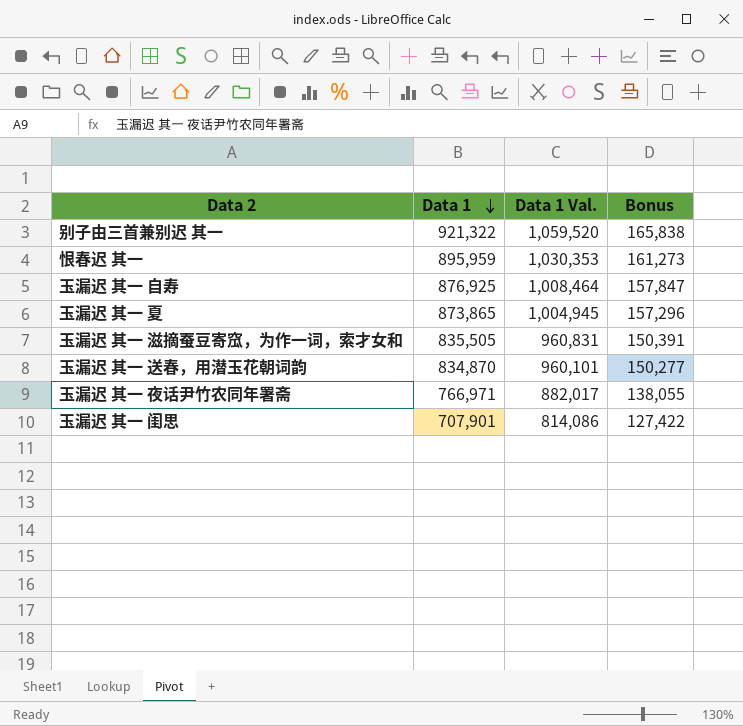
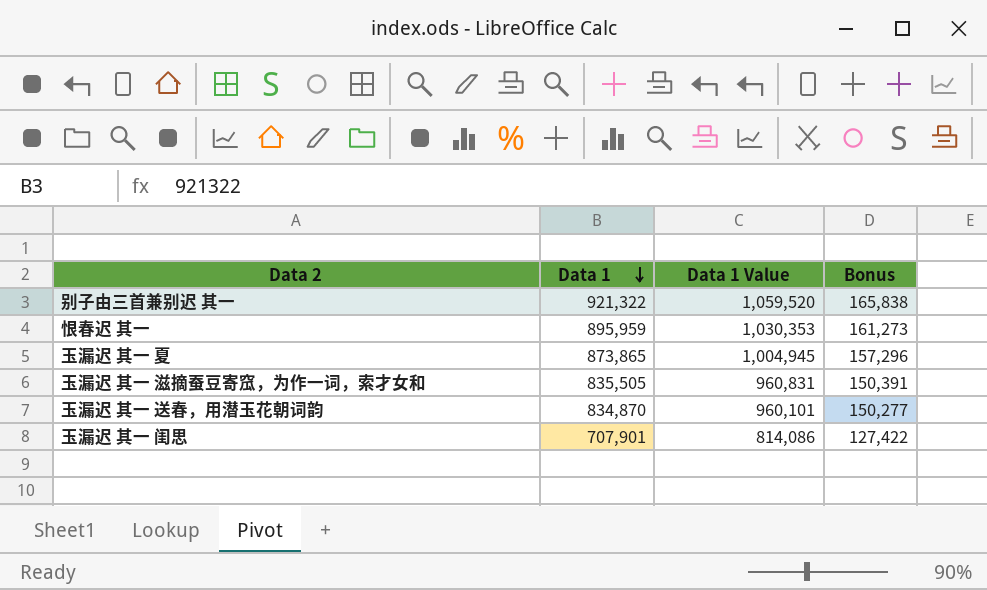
column name: Data 1 Val. -> Data 1 Value
row 玉漏迟 其一 自寿: 876,925 | 1,008,464 | 157,847 -> none
row 玉漏迟 其一 夜话尹竹农同年署斋: 766,971 | 882,017 | 138,055 -> none

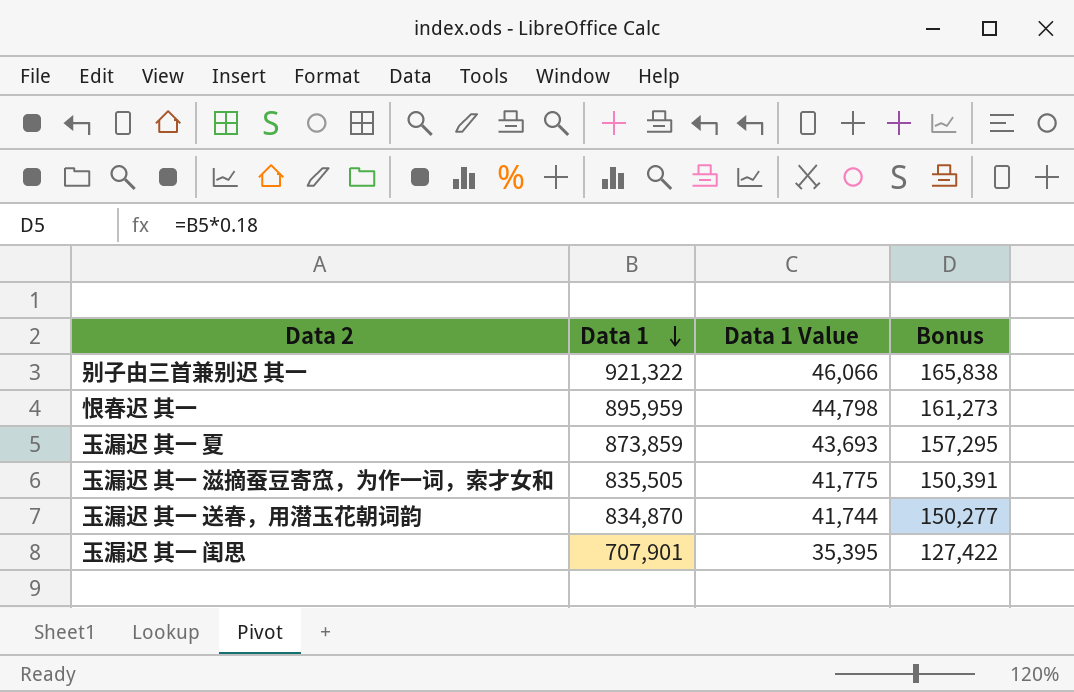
column Data 1 Value | formula: [Data 1] * 1.15 -> [Data 1] * 0.05
玉漏迟 其一 夏 | Data 1: 873,865 -> 873,859
玉漏迟 其一 夏 | Bonus: 157,296 -> 157,295

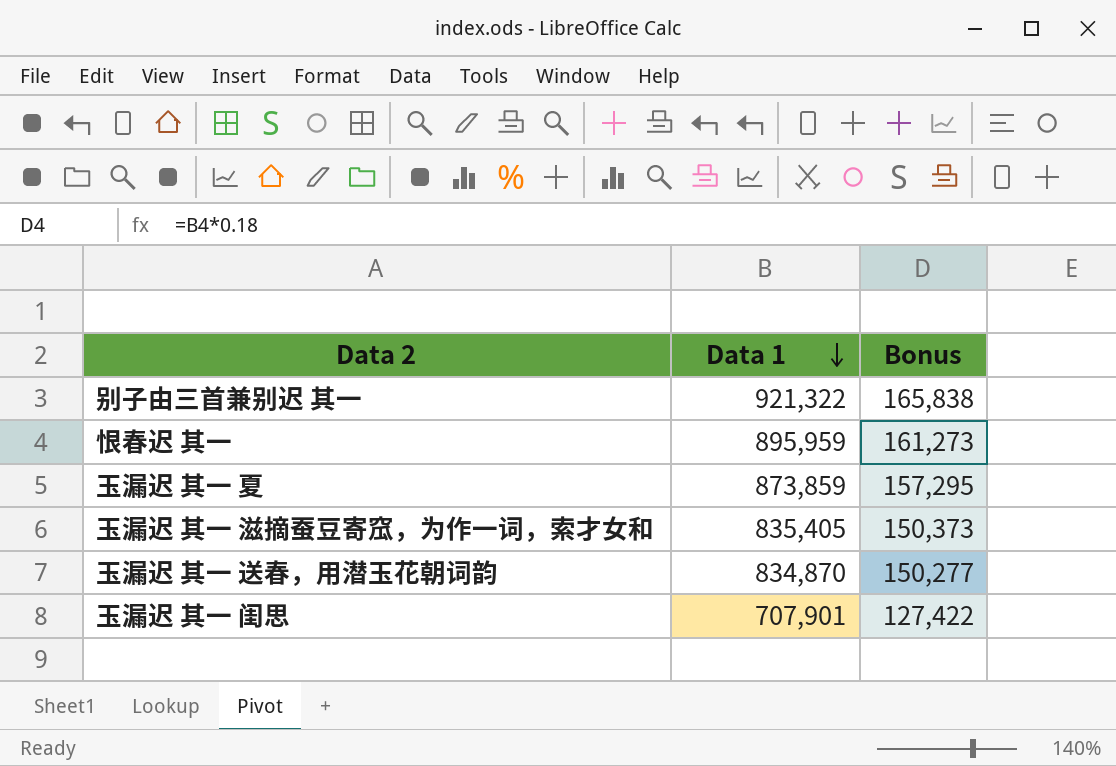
column Data 1 Value | formula: [Data 1] * 0.05 -> none
玉漏迟 其一 滋摘蚕豆寄窊，为作一词，索才女和 | Data 1: 835,505 -> 835,405
玉漏迟 其一 滋摘蚕豆寄窊，为作一词，索才女和 | Bonus: 150,391 -> 150,373

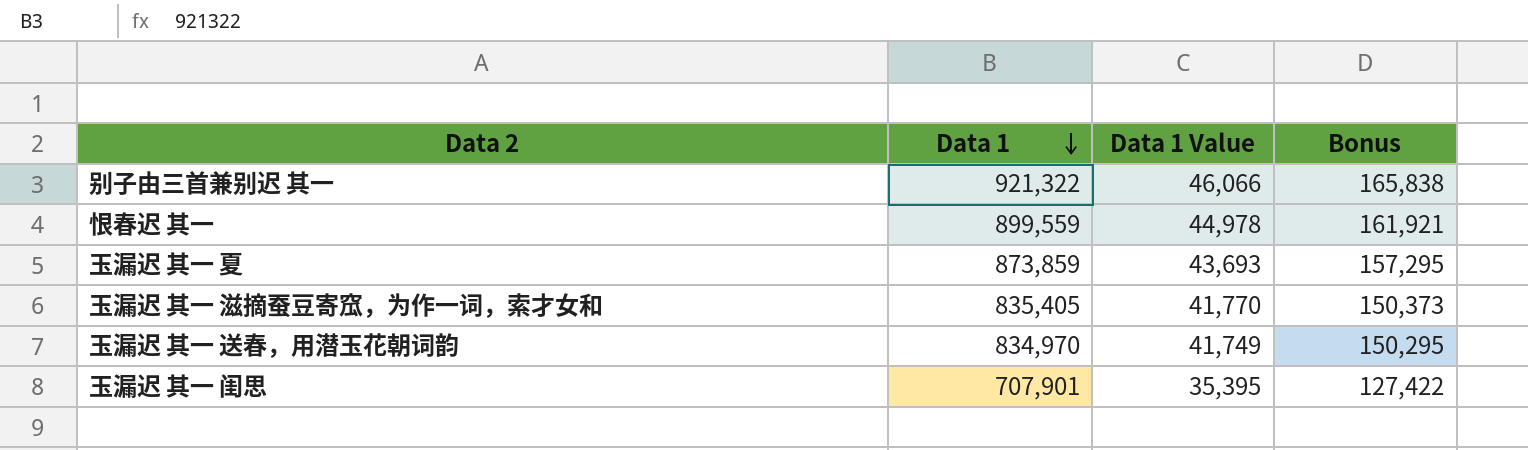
column Data 1 Value | formula: none -> [Data 1] * 0.05
恨春迟 其一 | Data 1: 895,959 -> 899,559
恨春迟 其一 | Bonus: 161,273 -> 161,921
玉漏迟 其一 送春，用潜玉花朝词韵 | Data 1: 834,870 -> 834,970
玉漏迟 其一 送春，用潜玉花朝词韵 | Bonus: 150,277 -> 150,295

